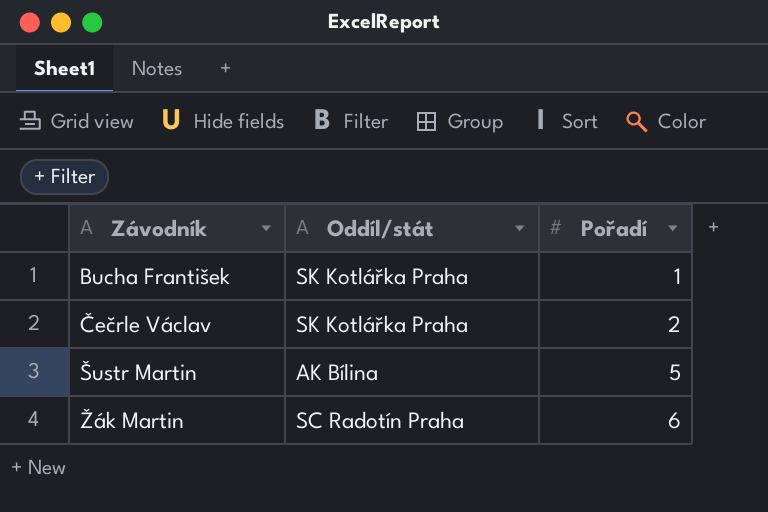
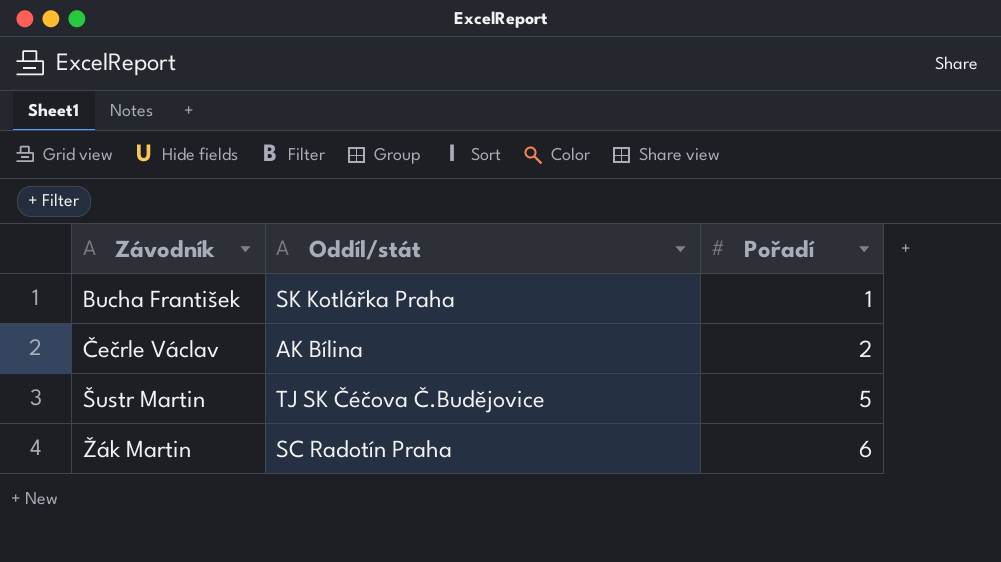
Čečrle Václav | Oddíl/stát: SK Kotlářka Praha -> AK Bílina
Šustr Martin | Oddíl/stát: AK Bílina -> TJ SK Čéčova Č.Budějovice

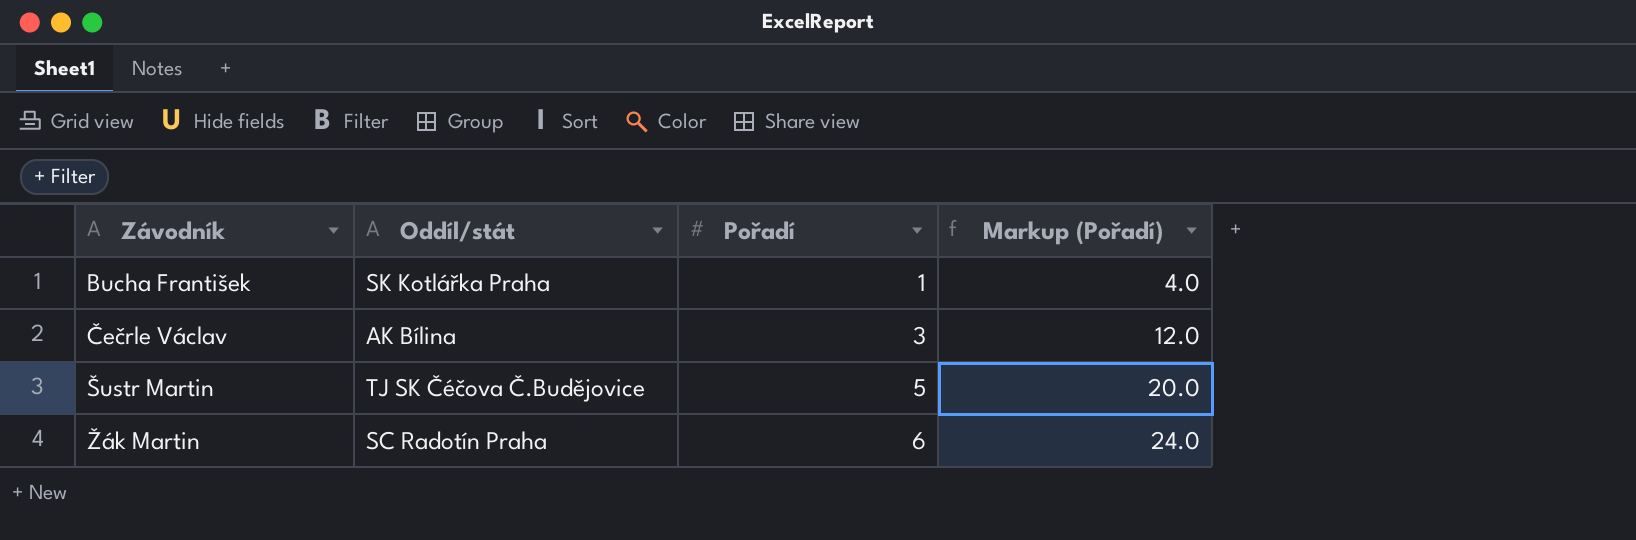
column Markup (Pořadí) | formula: none -> [Pořadí] * 4
Čečrle Václav | Pořadí: 2 -> 3

